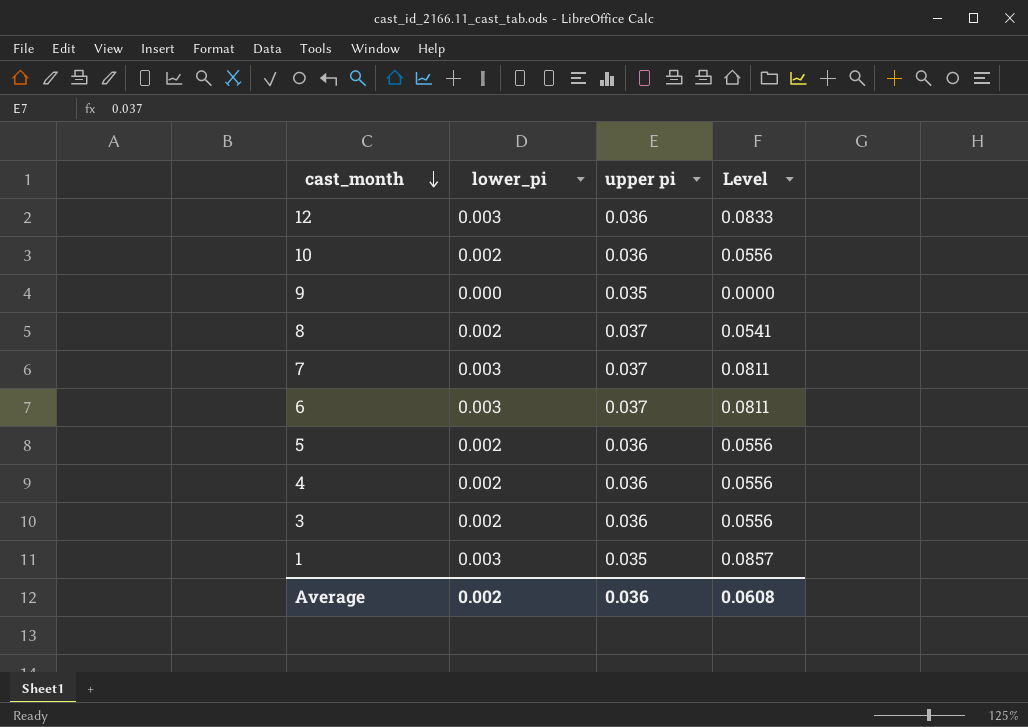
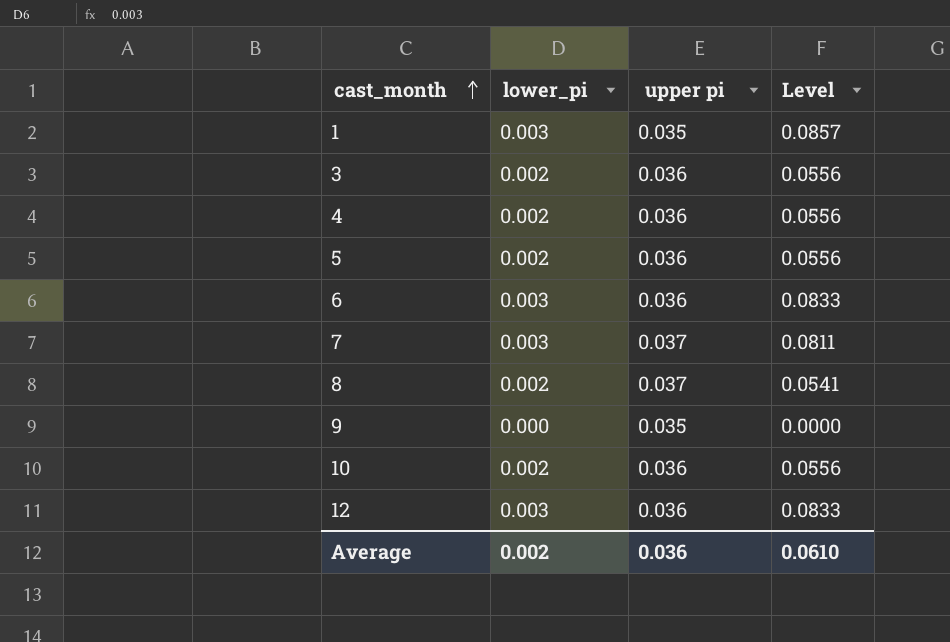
row order: cast_month descending -> cast_month ascending
6 | upper pi: 0.037 -> 0.036
6 | Level: 0.0811 -> 0.0833
Average | Level: 0.0608 -> 0.0610

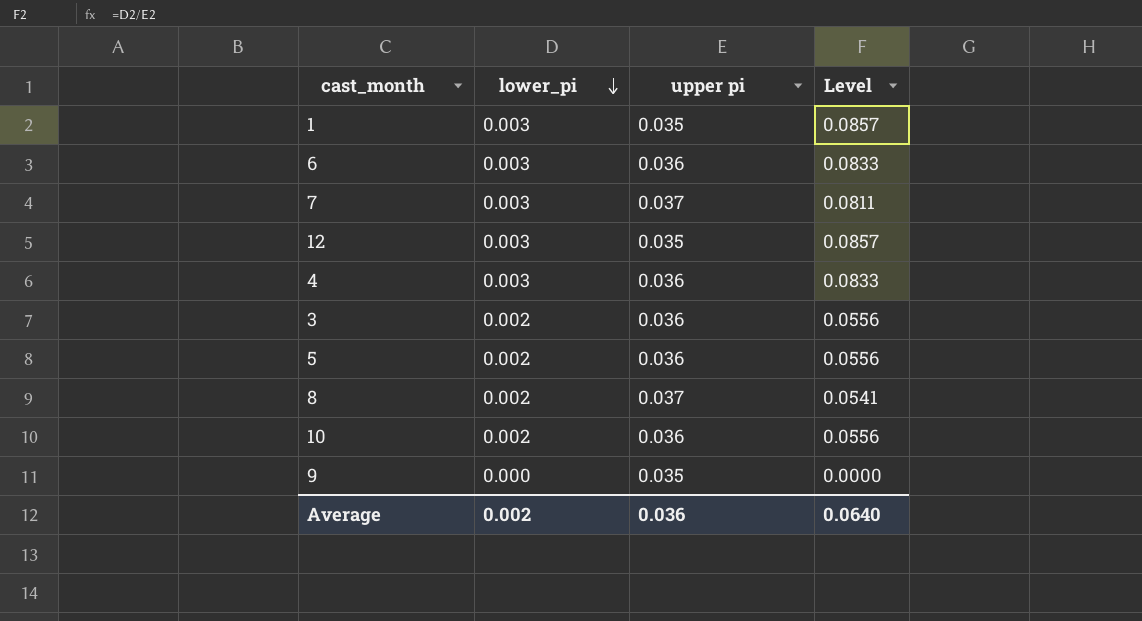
row order: cast_month ascending -> lower_pi descending
12 | upper pi: 0.036 -> 0.035
12 | Level: 0.0833 -> 0.0857
4 | lower_pi: 0.002 -> 0.003
4 | Level: 0.0556 -> 0.0833
Average | Level: 0.0610 -> 0.0640

